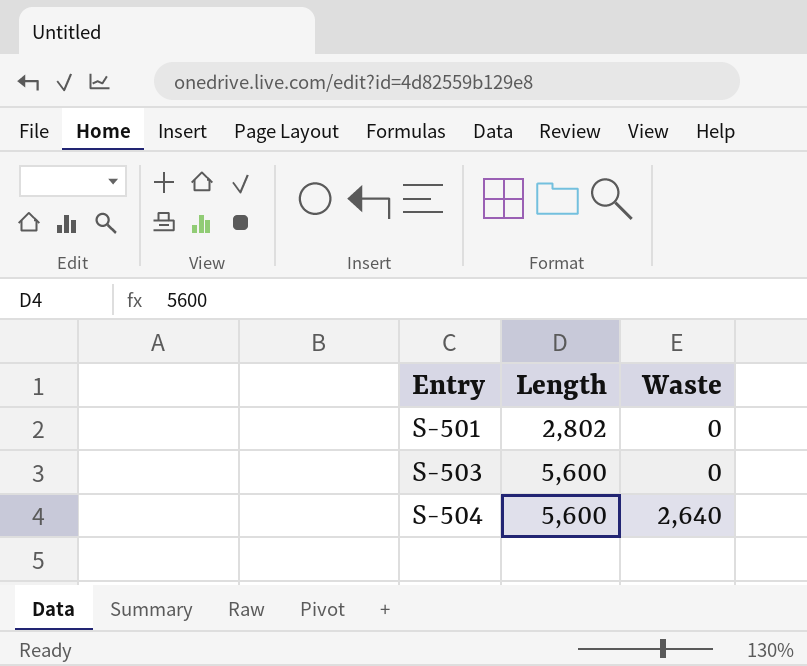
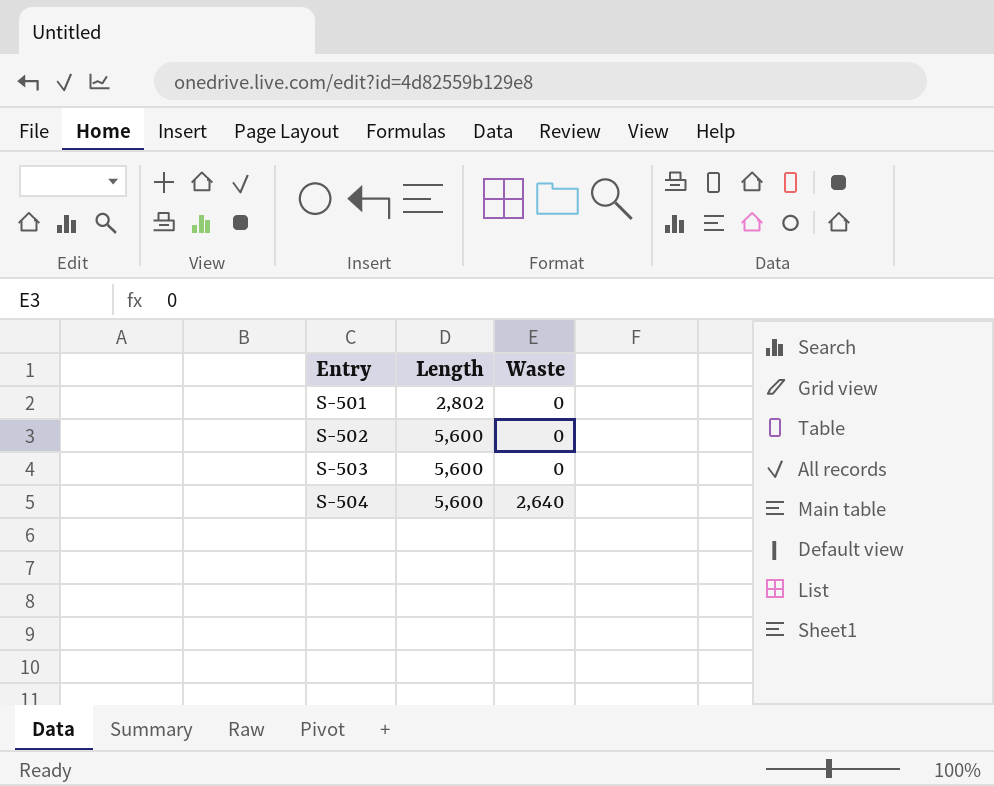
row S-502: none -> 5,600 | 0

